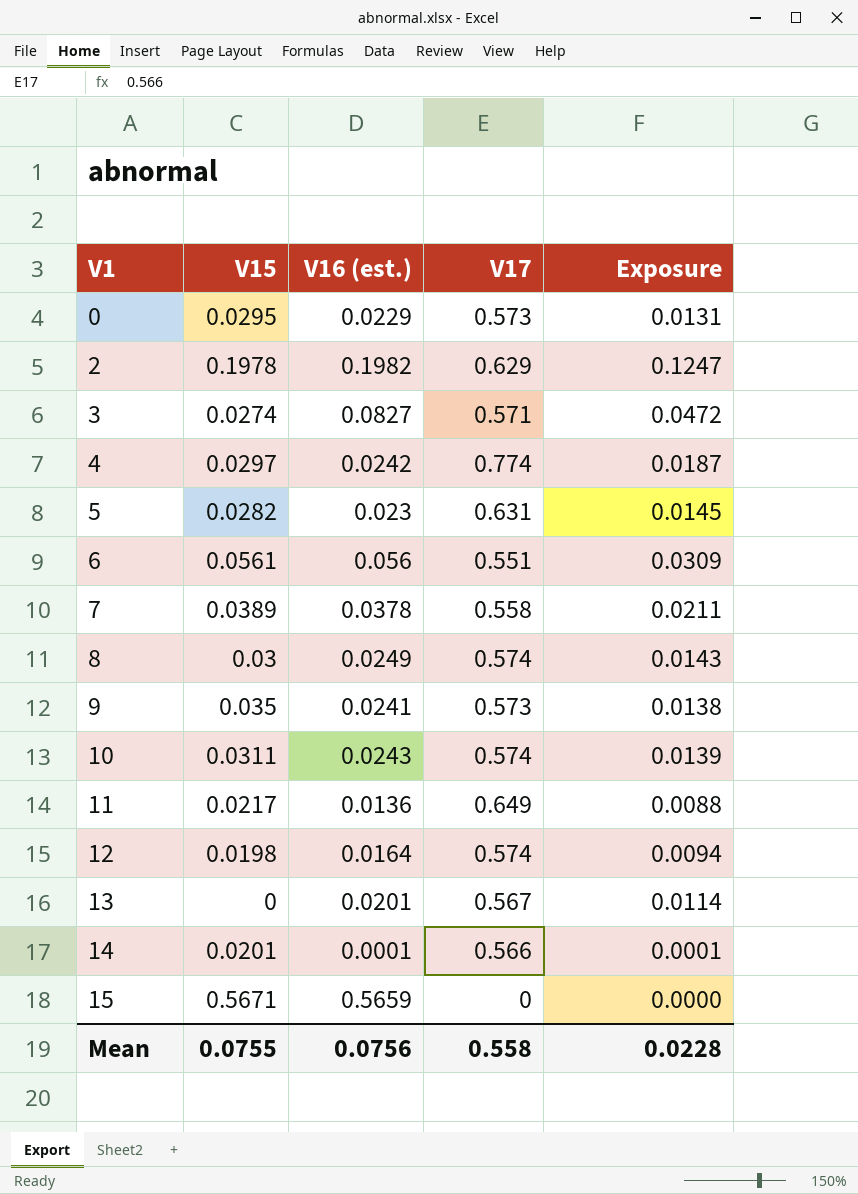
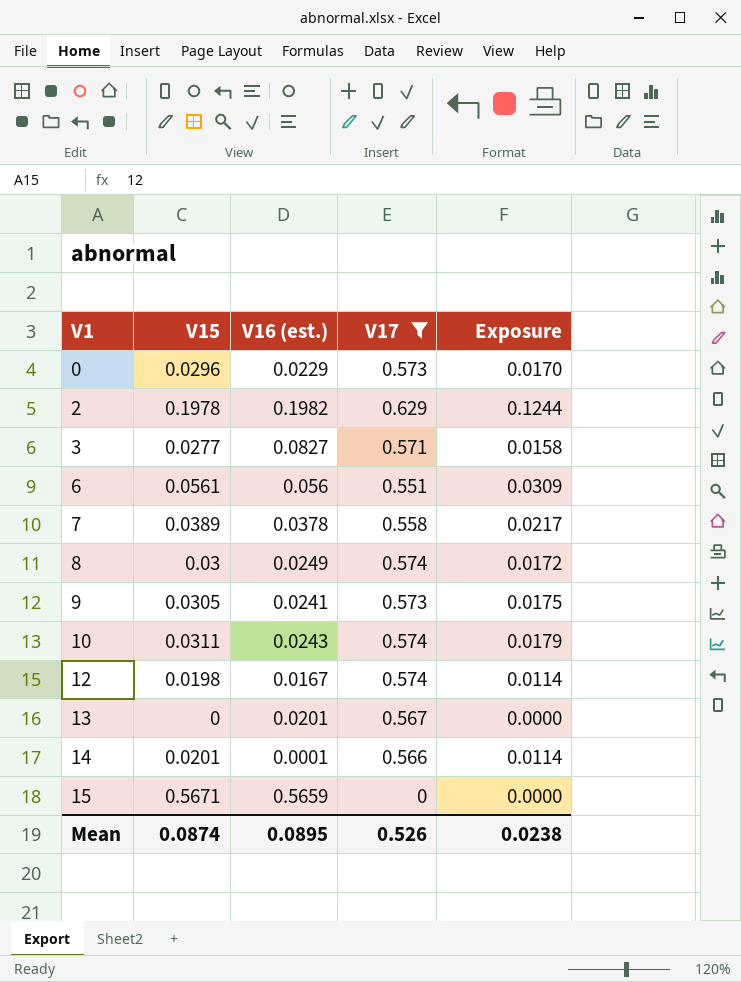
filter: none -> V17 <= 0.629
column Exposure | formula: [V16 (est.)] * [V17] -> [V15] * [V17]
0 | V15: 0.0295 -> 0.0296
3 | V15: 0.0274 -> 0.0277
9 | V15: 0.035 -> 0.0305
12 | V16 (est.): 0.0164 -> 0.0167
Mean | V15: 0.0755 -> 0.0874
Mean | V16 (est.): 0.0756 -> 0.0895
Mean | V17: 0.558 -> 0.526
Mean | Exposure: 0.0228 -> 0.0238

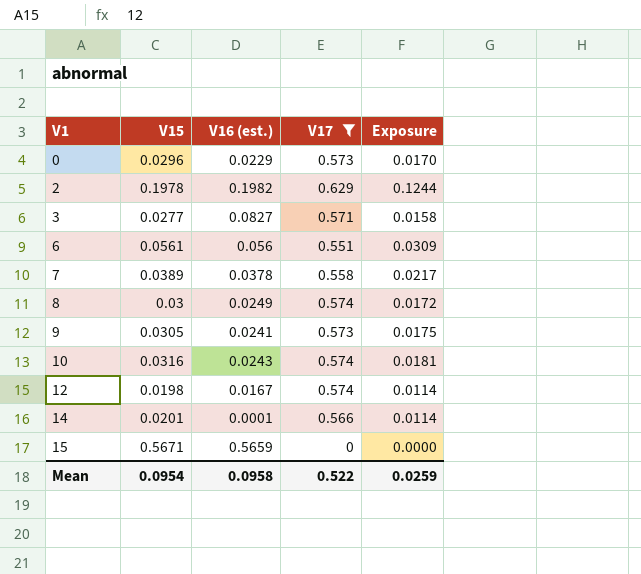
row 13: 0 | 0.0201 | 0.567 | 0.0000 -> none
10 | V15: 0.0311 -> 0.0316
10 | Exposure: 0.0179 -> 0.0181
Mean | V15: 0.0874 -> 0.0954
Mean | V16 (est.): 0.0895 -> 0.0958
Mean | V17: 0.526 -> 0.522
Mean | Exposure: 0.0238 -> 0.0259

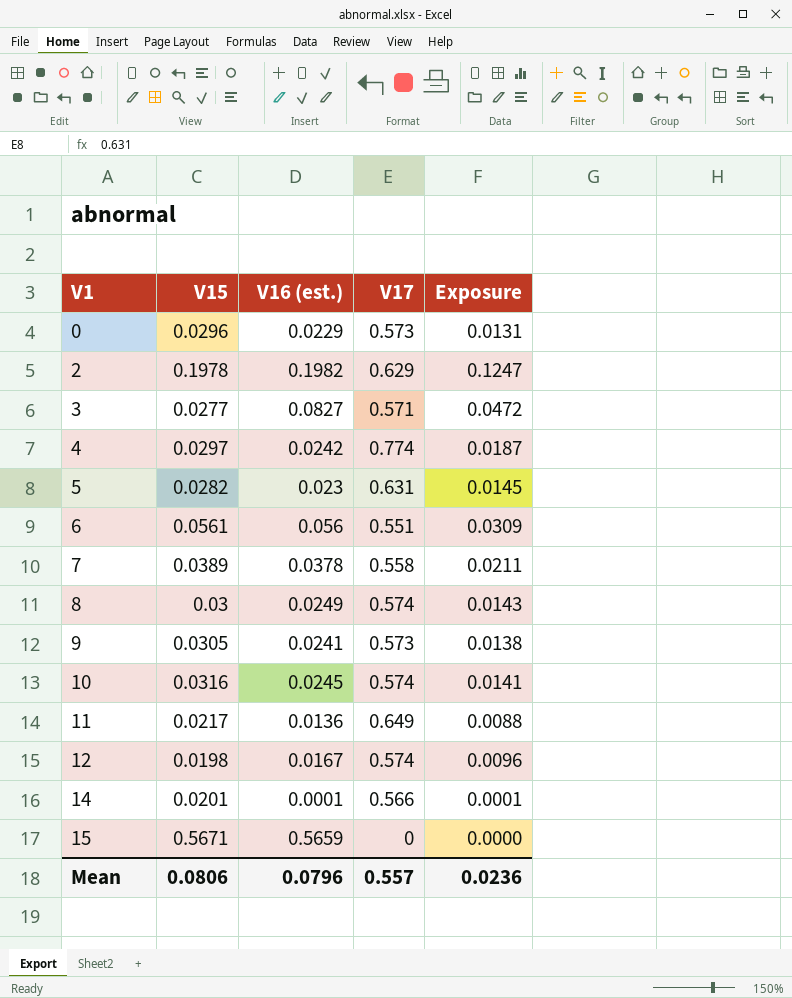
filter: V17 <= 0.629 -> none
column Exposure | formula: [V15] * [V17] -> [V16 (est.)] * [V17]
10 | V16 (est.): 0.0243 -> 0.0245
Mean | V15: 0.0954 -> 0.0806
Mean | V16 (est.): 0.0958 -> 0.0796
Mean | V17: 0.522 -> 0.557
Mean | Exposure: 0.0259 -> 0.0236

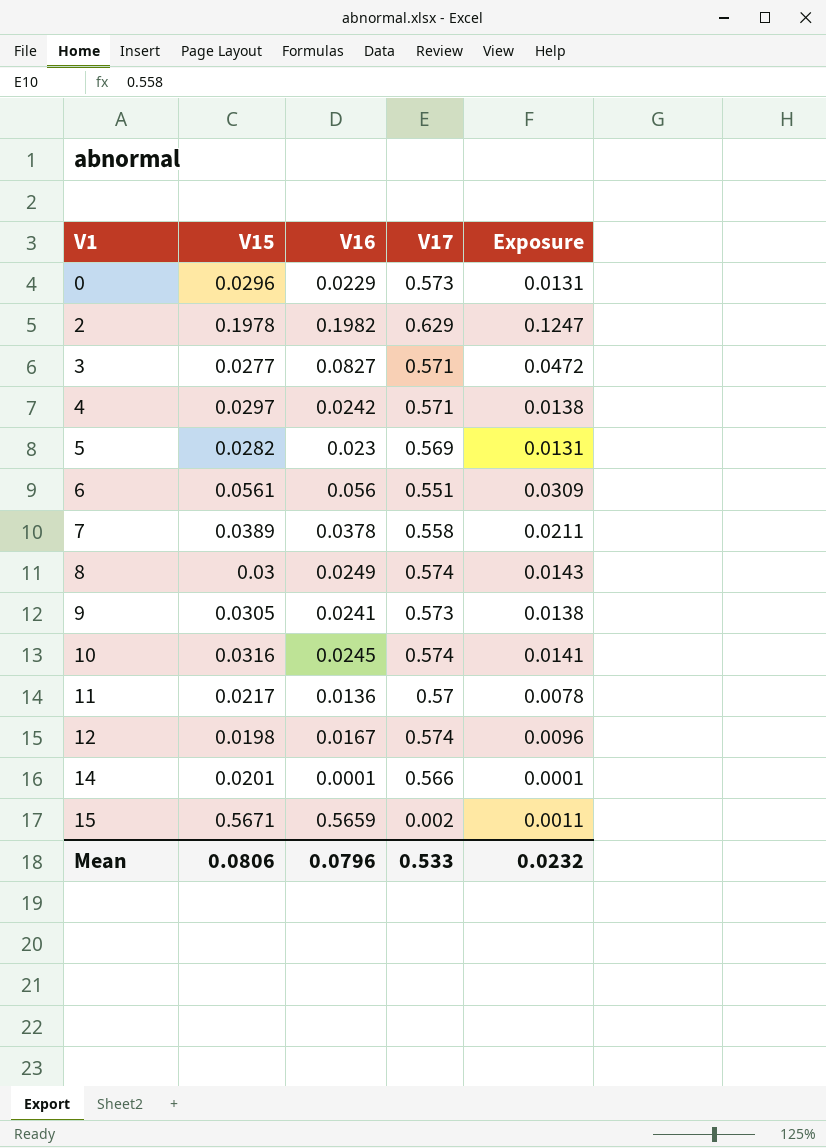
column name: V16 (est.) -> V16
4 | V17: 0.774 -> 0.571
4 | Exposure: 0.0187 -> 0.0138
5 | V17: 0.631 -> 0.569
5 | Exposure: 0.0145 -> 0.0131
11 | V17: 0.649 -> 0.57
11 | Exposure: 0.0088 -> 0.0078
15 | V17: 0 -> 0.002
15 | Exposure: 0.0000 -> 0.0011
Mean | V17: 0.557 -> 0.533
Mean | Exposure: 0.0236 -> 0.0232

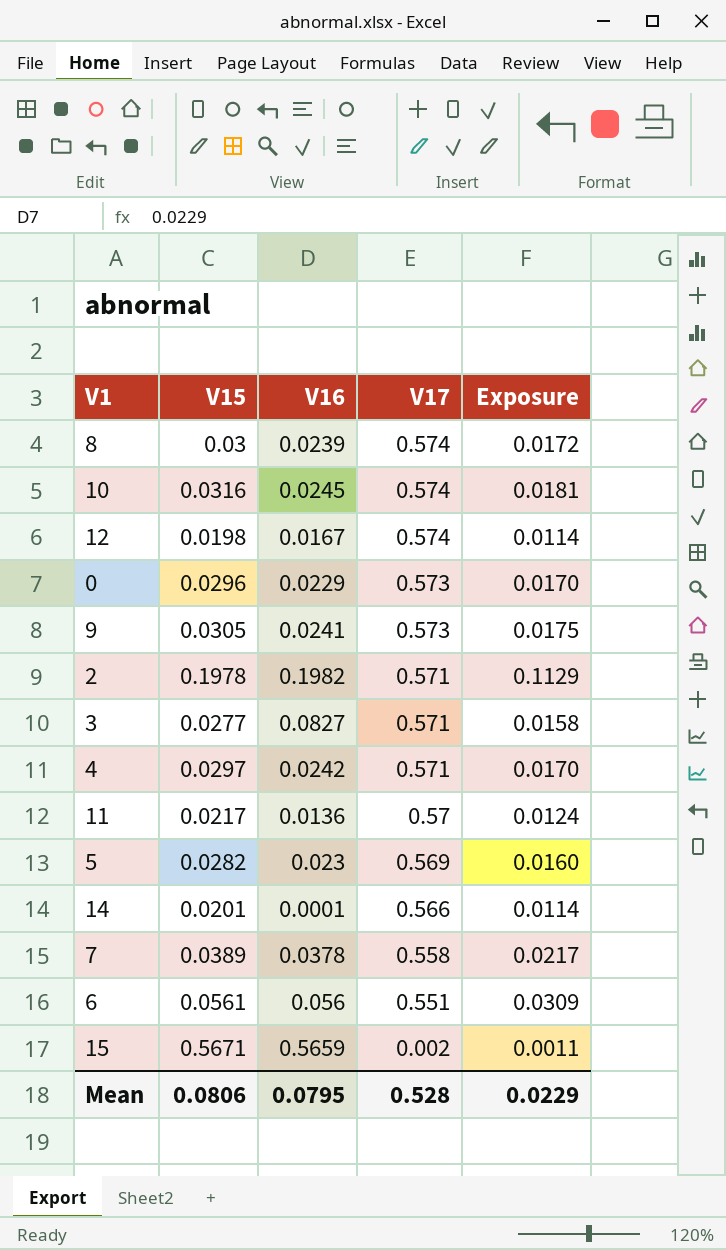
row order: V1 ascending -> V17 descending
column Exposure | formula: [V16] * [V17] -> [V15] * [V17]
8 | V16: 0.0249 -> 0.0239
2 | V17: 0.629 -> 0.571
Mean | V16: 0.0796 -> 0.0795
Mean | V17: 0.533 -> 0.528
Mean | Exposure: 0.0232 -> 0.0229

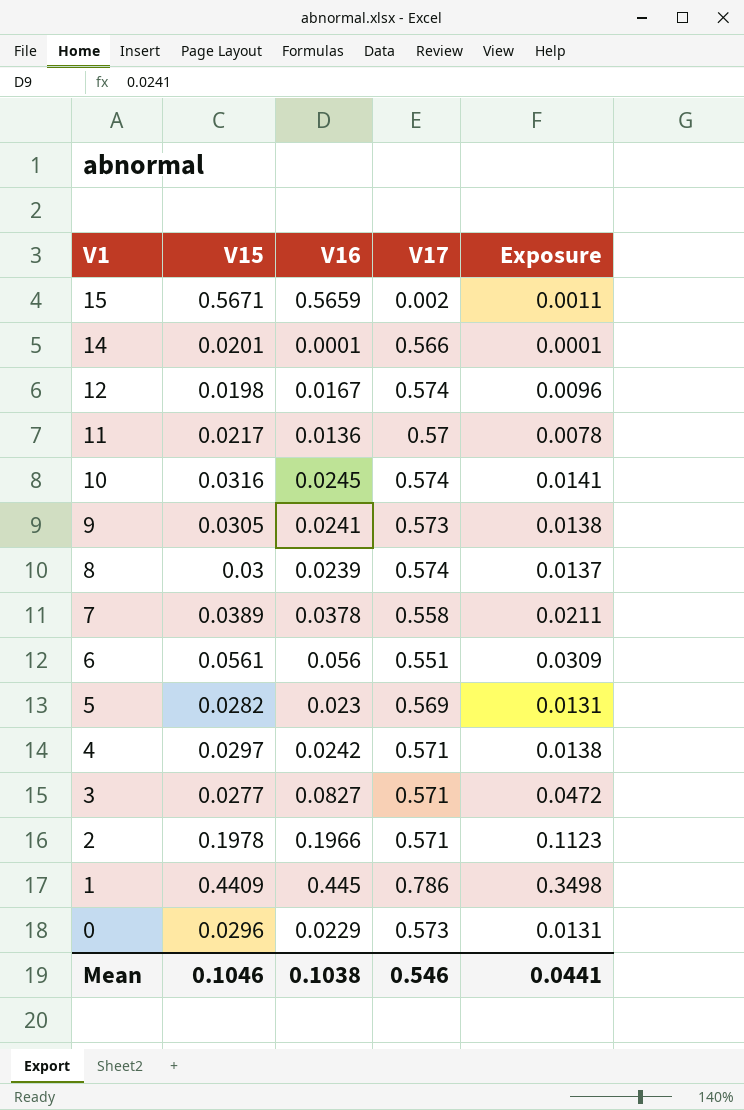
row order: V17 descending -> V1 descending
column Exposure | formula: [V15] * [V17] -> [V16] * [V17]
2 | V16: 0.1982 -> 0.1966
row 1: none -> 0.4409 | 0.445 | 0.786 | 0.3498
Mean | V15: 0.0806 -> 0.1046
Mean | V16: 0.0795 -> 0.1038
Mean | V17: 0.528 -> 0.546
Mean | Exposure: 0.0229 -> 0.0441

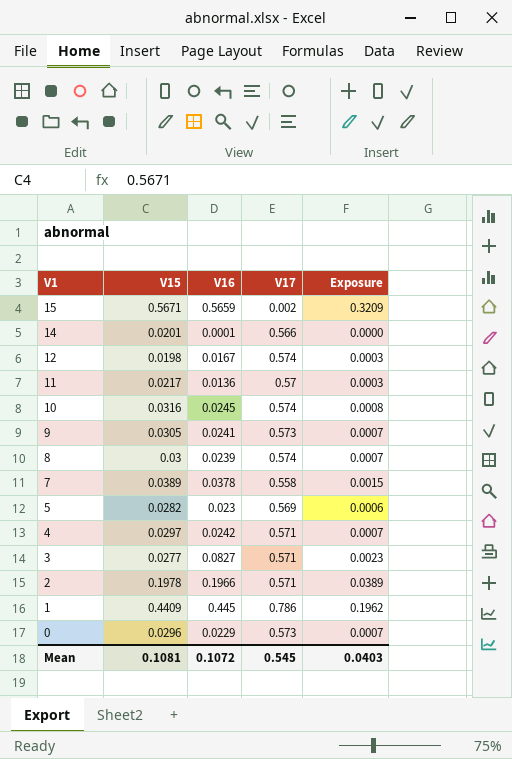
column Exposure | formula: [V16] * [V17] -> [V15] * [V16]
row 6: 0.0561 | 0.056 | 0.551 | 0.0309 -> none
Mean | V15: 0.1046 -> 0.1081
Mean | V16: 0.1038 -> 0.1072
Mean | V17: 0.546 -> 0.545
Mean | Exposure: 0.0441 -> 0.0403

